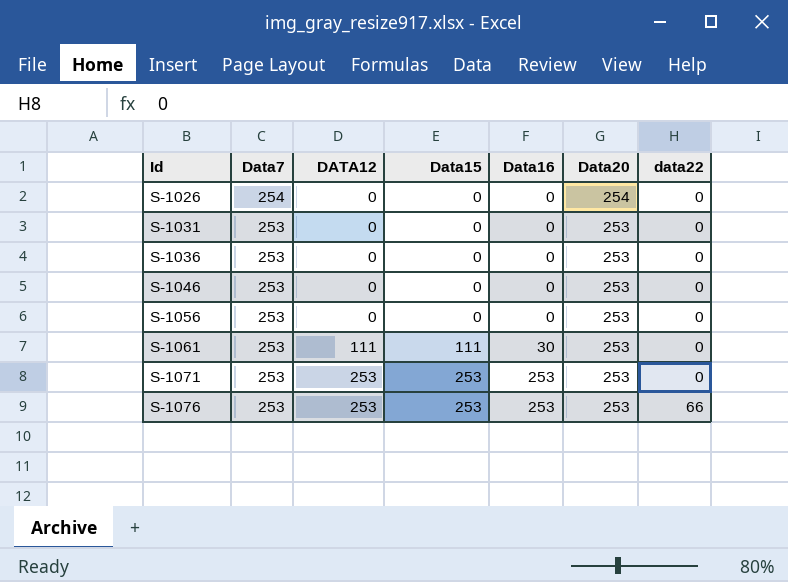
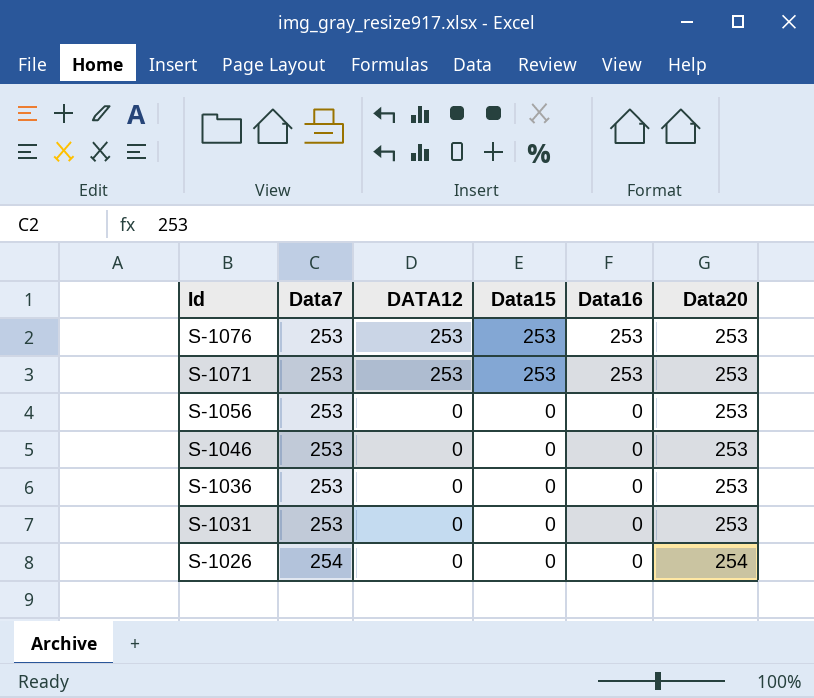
row order: Id ascending -> Id descending
column data22 | position: 7 -> none
row S-1061: 253 | 111 | 111 | 30 | 253 | 0 -> none

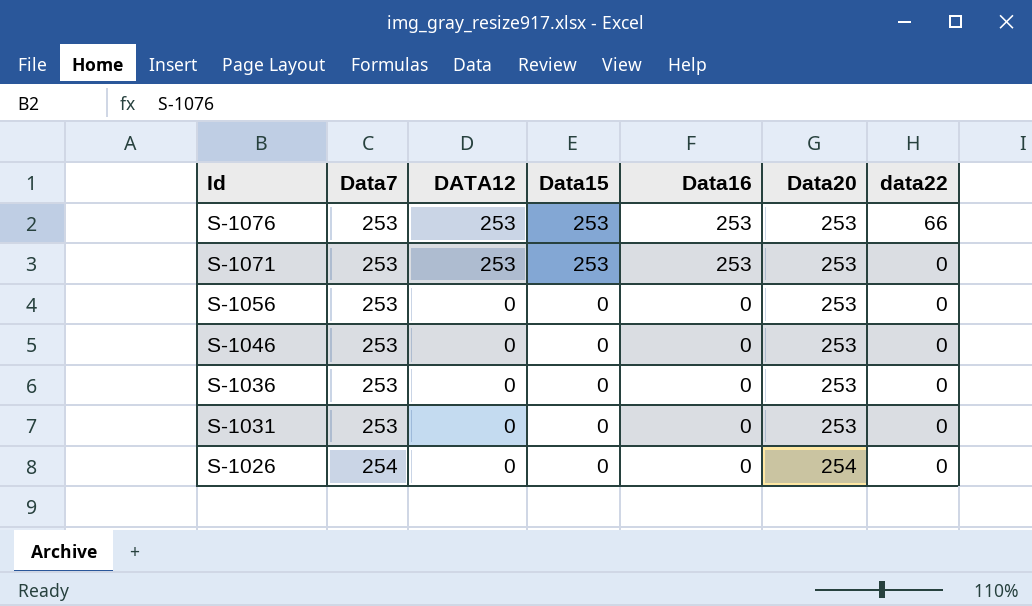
column data22 | position: none -> 7

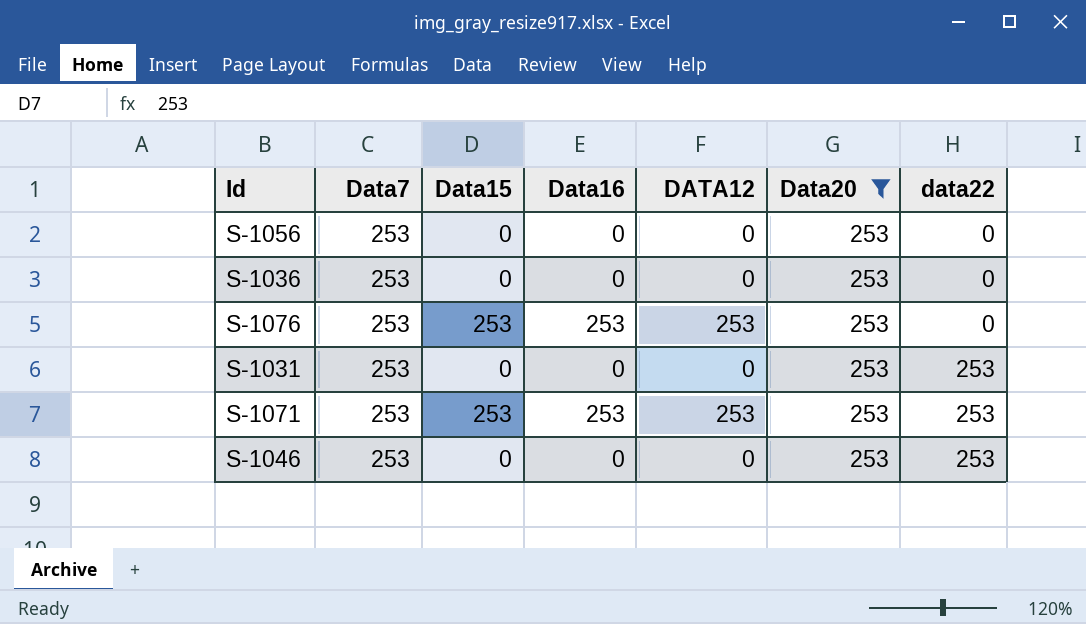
filter: none -> Data20 = 253
row order: Id descending -> data22 ascending
column DATA12 | position: 3 -> 5
S-1076 | data22: 66 -> 0
S-1031 | data22: 0 -> 253
S-1071 | data22: 0 -> 253
S-1046 | data22: 0 -> 253

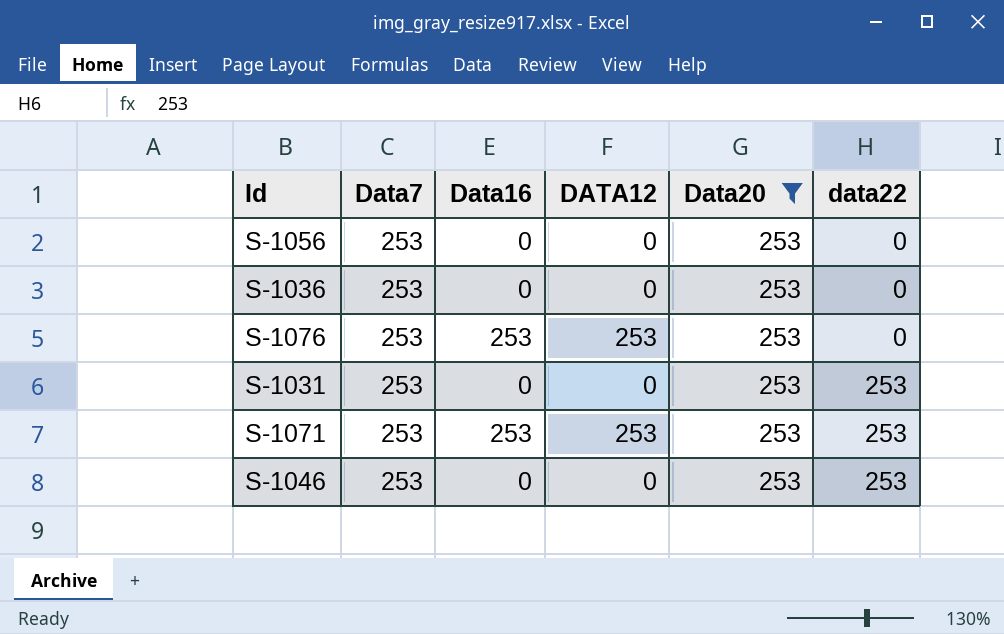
column Data15 | position: 3 -> none

